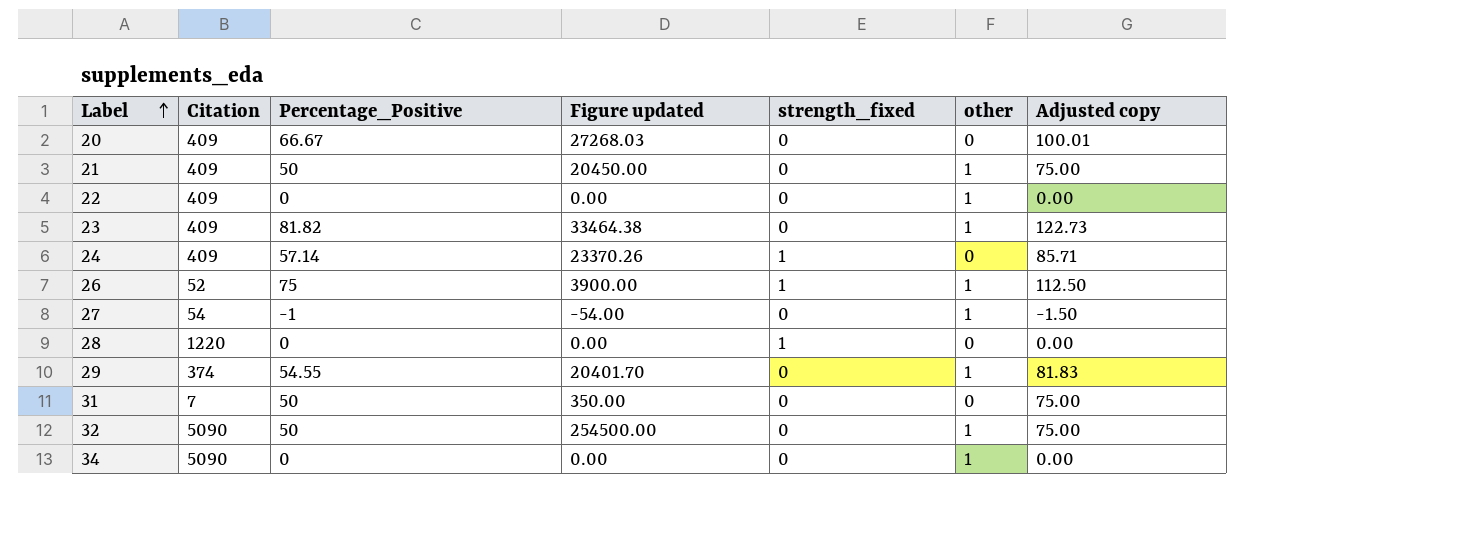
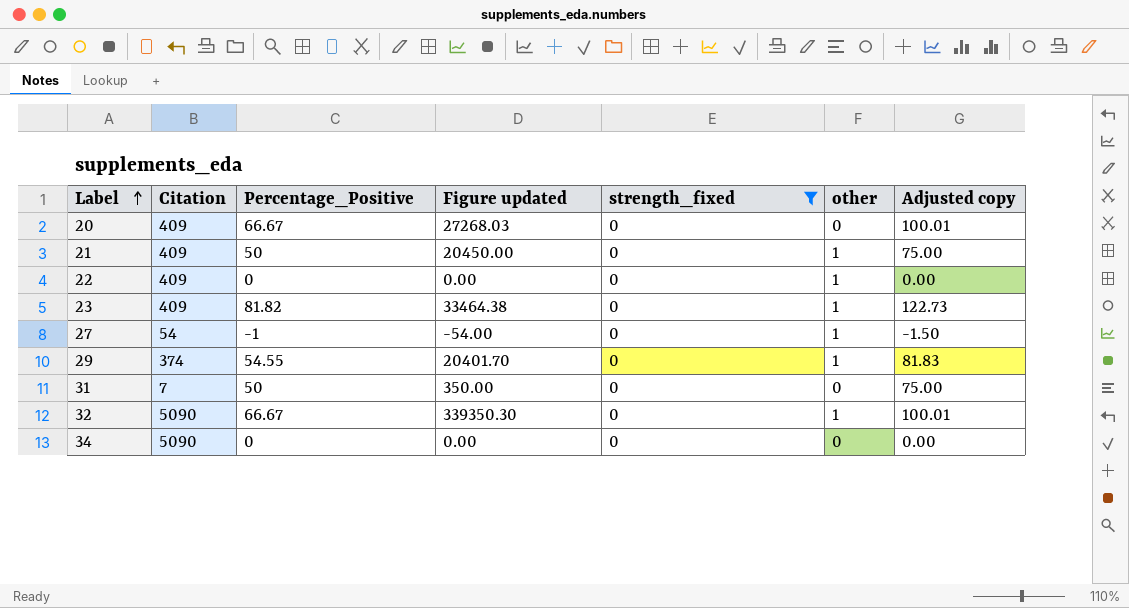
filter: none -> strength_fixed = 0
32 | Percentage_Positive: 50 -> 66.67
32 | Figure updated: 254500.00 -> 339350.30
32 | Adjusted copy: 75.00 -> 100.01
34 | other: 1 -> 0

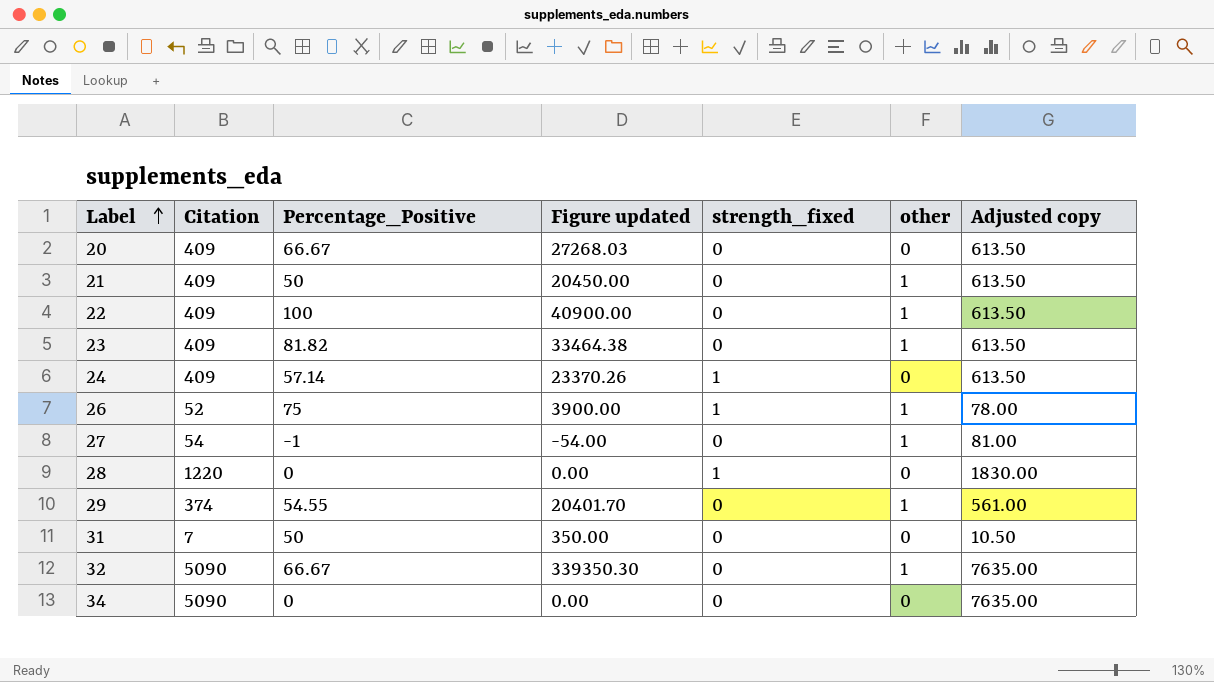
filter: strength_fixed = 0 -> none
column Adjusted copy | formula: [Percentage_Positive] * 1.5 -> [Citation] * 1.5
22 | Percentage_Positive: 0 -> 100
22 | Figure updated: 0.00 -> 40900.00

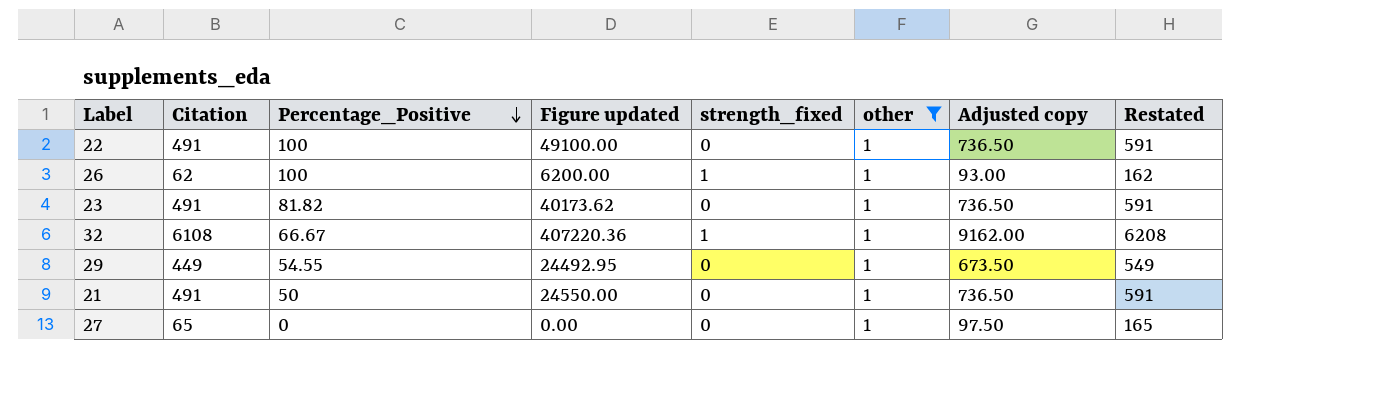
filter: none -> other = 1
row order: Label ascending -> Percentage_Positive descending
column Restated | formula: none -> [Citation] + 100
22 | Citation: 409 -> 491
22 | Figure updated: 40900.00 -> 49100.00
22 | Adjusted copy: 613.50 -> 736.50
26 | Citation: 52 -> 62
26 | Percentage_Positive: 75 -> 100
26 | Figure updated: 3900.00 -> 6200.00
26 | Adjusted copy: 78.00 -> 93.00
23 | Citation: 409 -> 491
23 | Figure updated: 33464.38 -> 40173.62
23 | Adjusted copy: 613.50 -> 736.50
32 | Citation: 5090 -> 6108
32 | Figure updated: 339350.30 -> 407220.36
32 | strength_fixed: 0 -> 1
32 | Adjusted copy: 7635.00 -> 9162.00
29 | Citation: 374 -> 449
29 | Figure updated: 20401.70 -> 24492.95
29 | Adjusted copy: 561.00 -> 673.50
21 | Citation: 409 -> 491
21 | Figure updated: 20450.00 -> 24550.00
21 | Adjusted copy: 613.50 -> 736.50
27 | Citation: 54 -> 65
27 | Percentage_Positive: -1 -> 0
27 | Figure updated: -54.00 -> 0.00
27 | Adjusted copy: 81.00 -> 97.50

